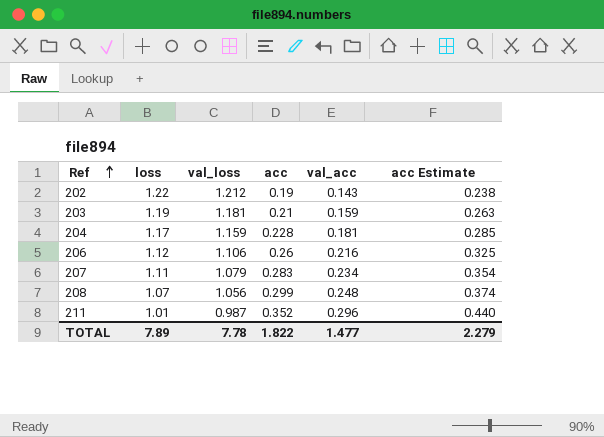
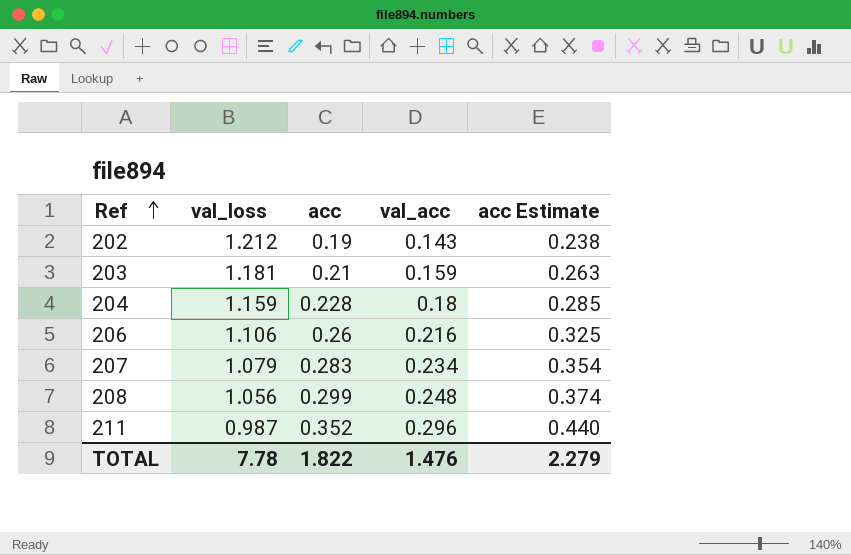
column loss | position: 2 -> none
204 | val_acc: 0.181 -> 0.18
TOTAL | val_acc: 1.477 -> 1.476

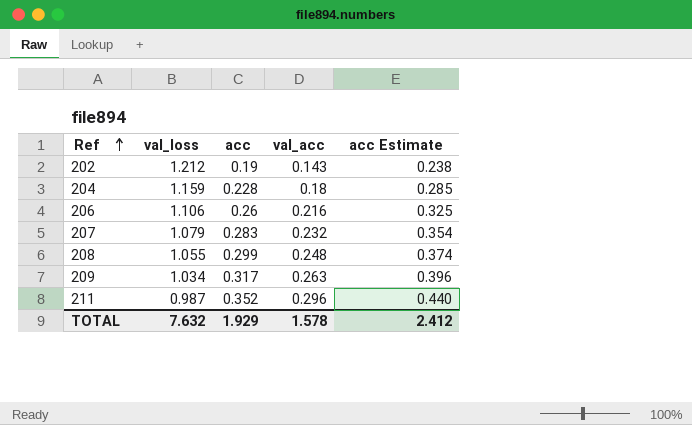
row 203: 1.181 | 0.21 | 0.159 | 0.263 -> none
207 | val_acc: 0.234 -> 0.232
208 | val_loss: 1.056 -> 1.055
row 209: none -> 1.034 | 0.317 | 0.263 | 0.396
TOTAL | val_loss: 7.78 -> 7.632
TOTAL | acc: 1.822 -> 1.929
TOTAL | val_acc: 1.476 -> 1.578
TOTAL | acc Estimate: 2.279 -> 2.412

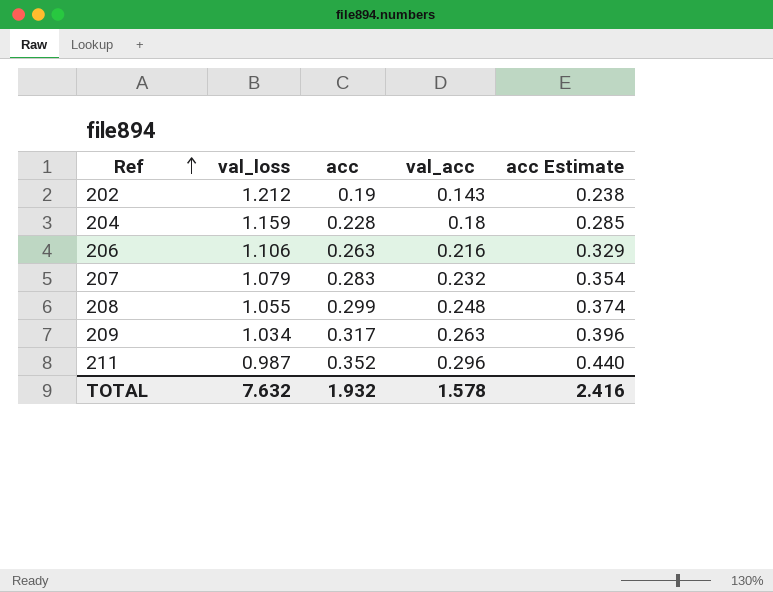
206 | acc: 0.26 -> 0.263
206 | acc Estimate: 0.325 -> 0.329
TOTAL | acc: 1.929 -> 1.932
TOTAL | acc Estimate: 2.412 -> 2.416

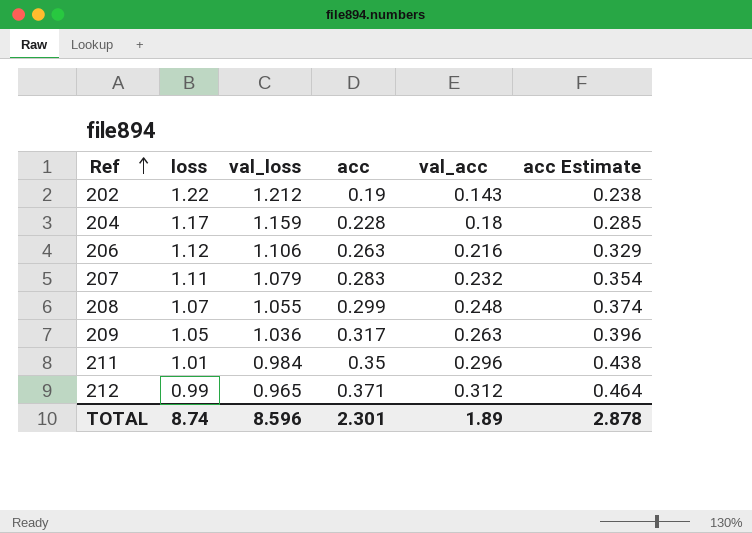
column loss | position: none -> 2
209 | val_loss: 1.034 -> 1.036
211 | val_loss: 0.987 -> 0.984
211 | acc: 0.352 -> 0.35
211 | acc Estimate: 0.440 -> 0.438
row 212: none -> 0.99 | 0.965 | 0.371 | 0.312 | 0.464
TOTAL | val_loss: 7.632 -> 8.596
TOTAL | acc: 1.932 -> 2.301
TOTAL | val_acc: 1.578 -> 1.89
TOTAL | acc Estimate: 2.416 -> 2.878

